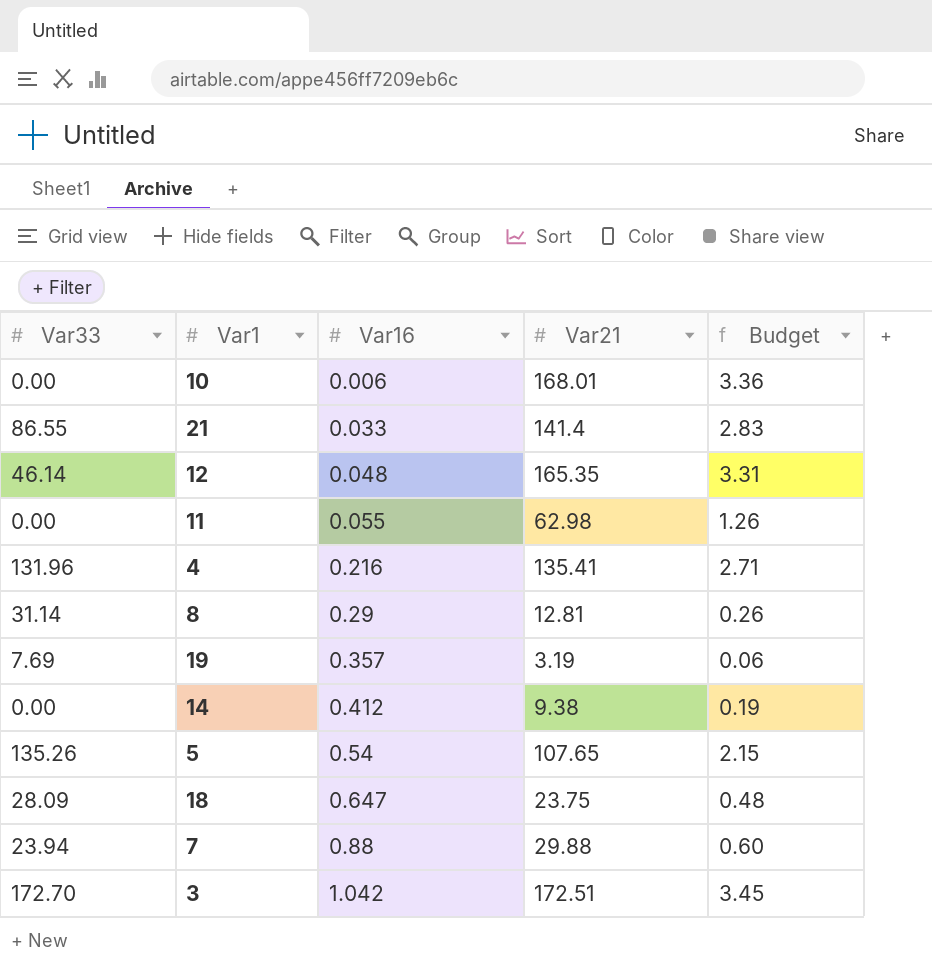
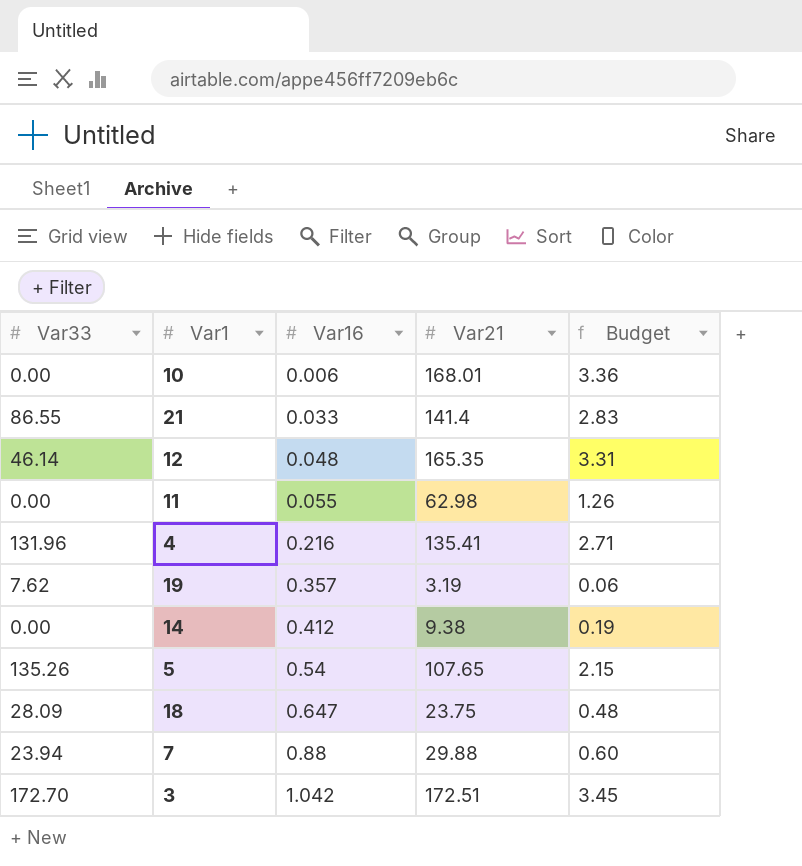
row 8: 31.14 | 0.29 | 12.81 | 0.26 -> none
19 | Var33: 7.69 -> 7.62

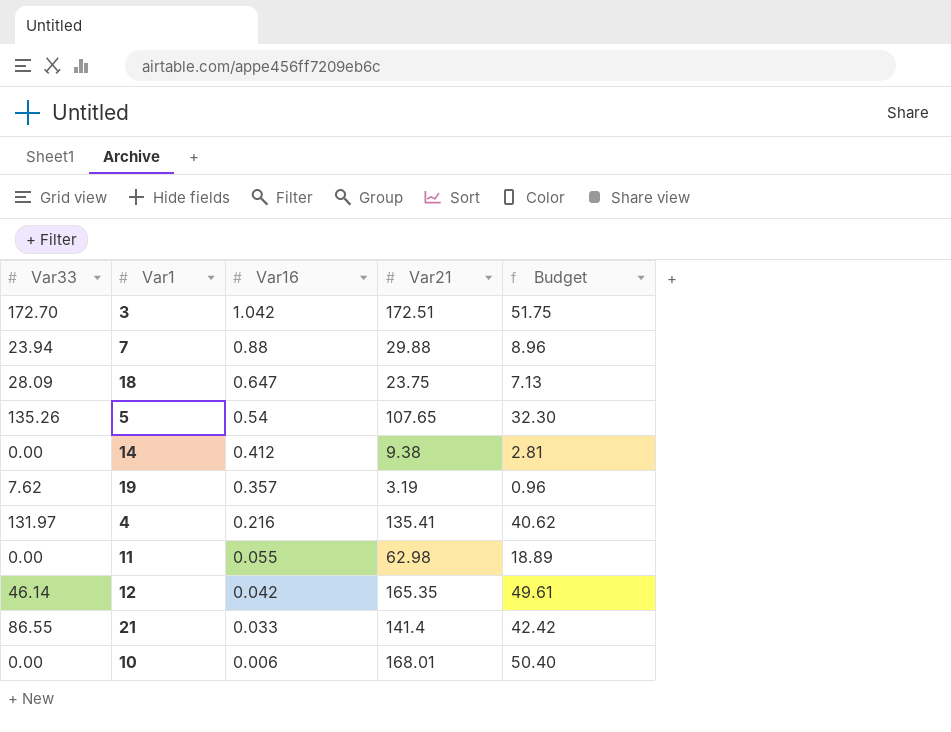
row order: Var16 ascending -> Var16 descending
column Budget | formula: [Var21] * 0.02 -> [Var21] * 0.3
4 | Var33: 131.96 -> 131.97
12 | Var16: 0.048 -> 0.042

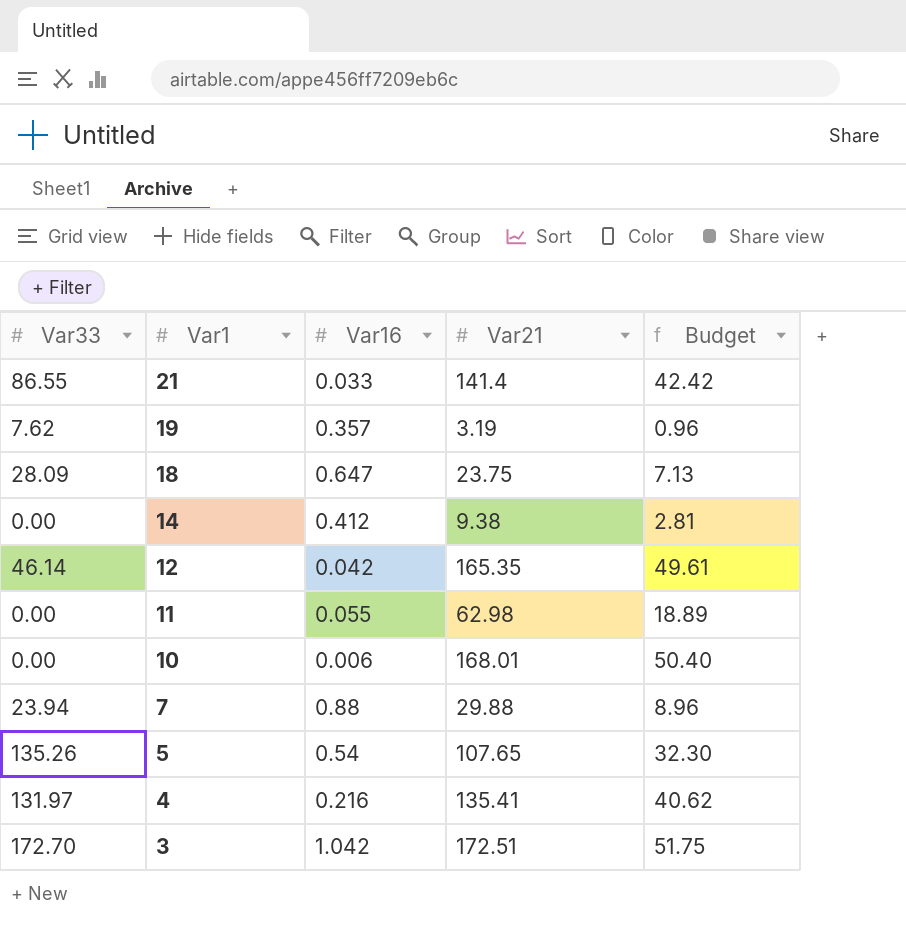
row order: Var16 descending -> Var1 descending

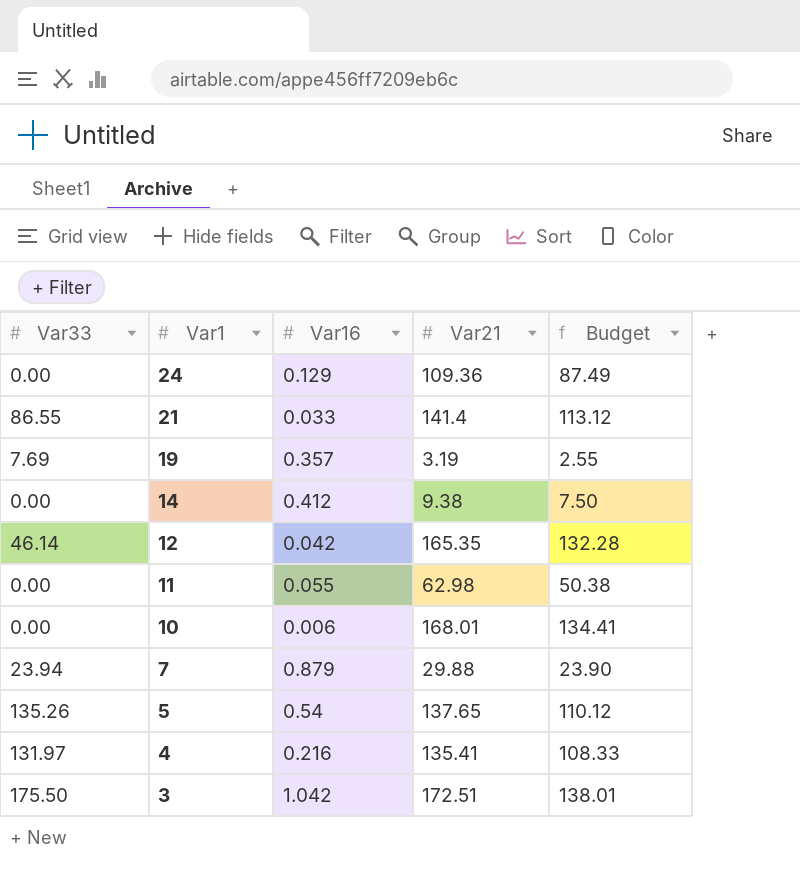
column Budget | formula: [Var21] * 0.3 -> [Var21] * 0.8
row 18: 28.09 | 0.647 | 23.75 | 7.13 -> none
row 24: none -> 0.00 | 0.129 | 109.36 | 87.49
19 | Var33: 7.62 -> 7.69
7 | Var16: 0.88 -> 0.879
5 | Var21: 107.65 -> 137.65
3 | Var33: 172.70 -> 175.50

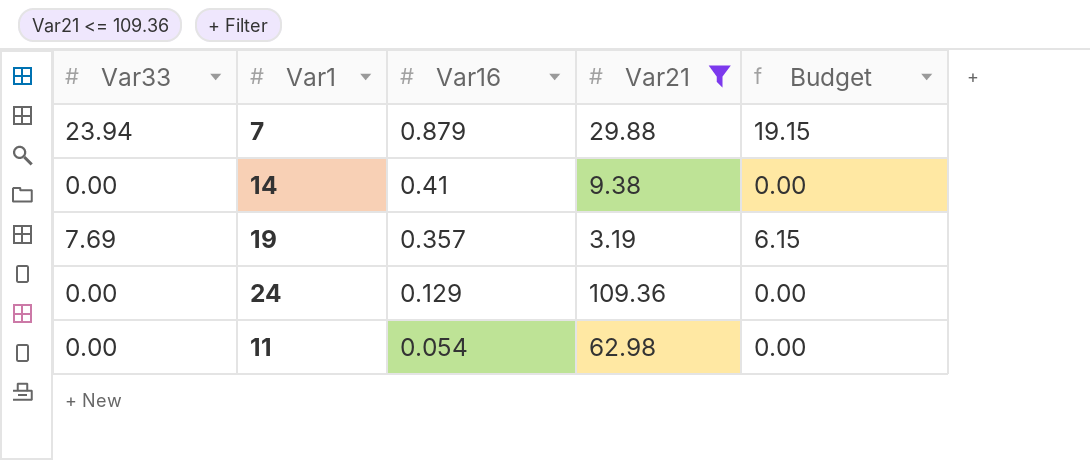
filter: none -> Var21 <= 109.36
row order: Var1 descending -> Var16 descending
column Budget | formula: [Var21] * 0.8 -> [Var33] * 0.8
14 | Var16: 0.412 -> 0.41
11 | Var16: 0.055 -> 0.054

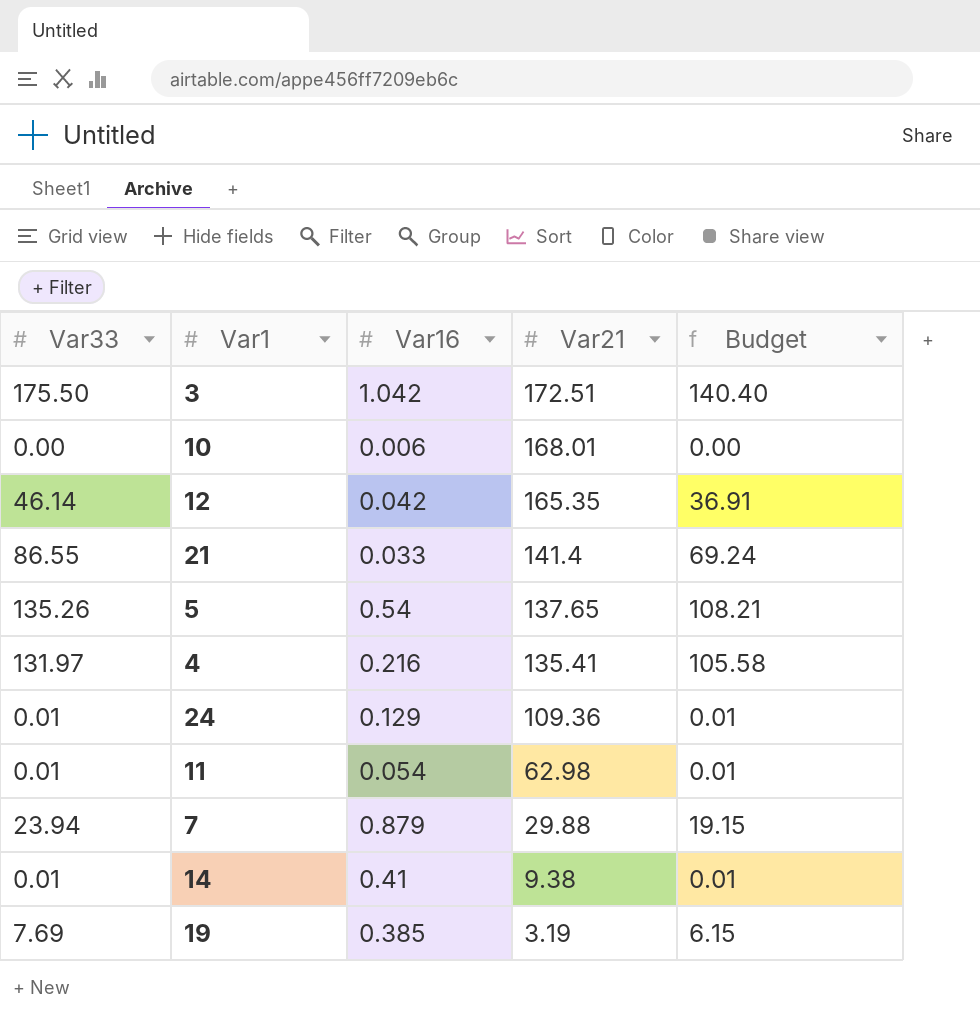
filter: Var21 <= 109.36 -> none
row order: Var16 descending -> Var21 descending
24 | Var33: 0.00 -> 0.01
24 | Budget: 0.00 -> 0.01
11 | Var33: 0.00 -> 0.01
11 | Budget: 0.00 -> 0.01
14 | Var33: 0.00 -> 0.01
14 | Budget: 0.00 -> 0.01
19 | Var16: 0.357 -> 0.385

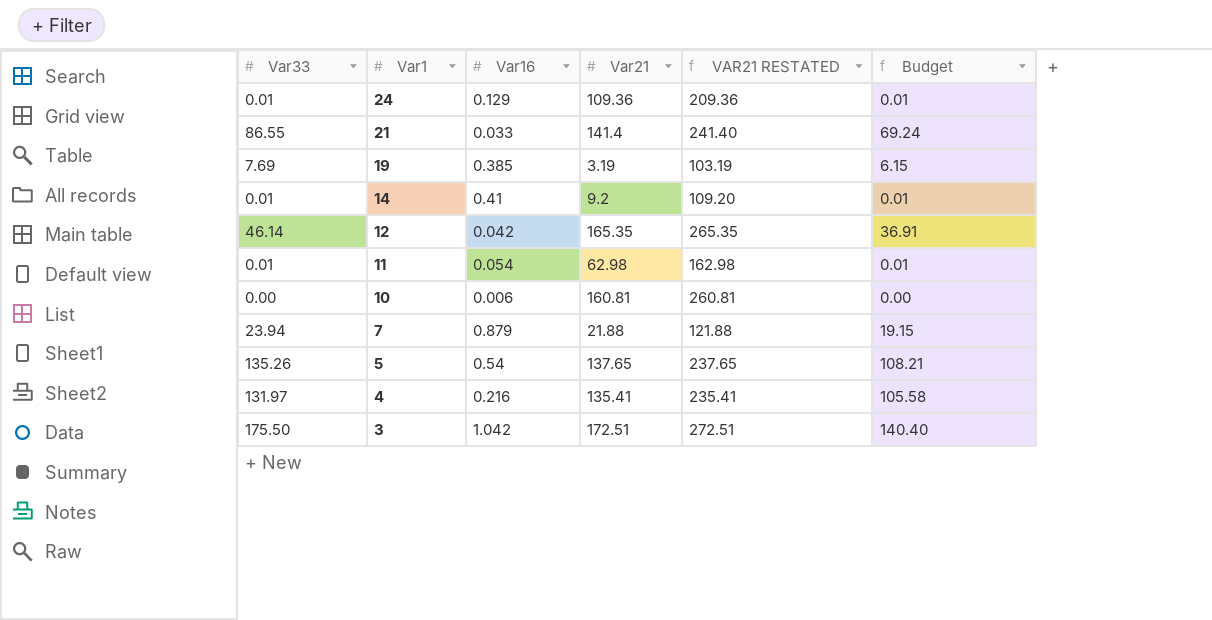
row order: Var21 descending -> Var1 descending
column VAR21 RESTATED | formula: none -> [Var21] + 100
14 | Var21: 9.38 -> 9.2
10 | Var21: 168.01 -> 160.81
7 | Var21: 29.88 -> 21.88

